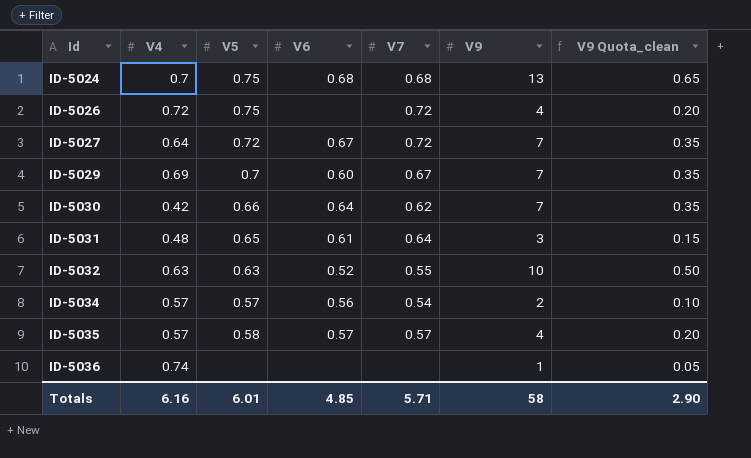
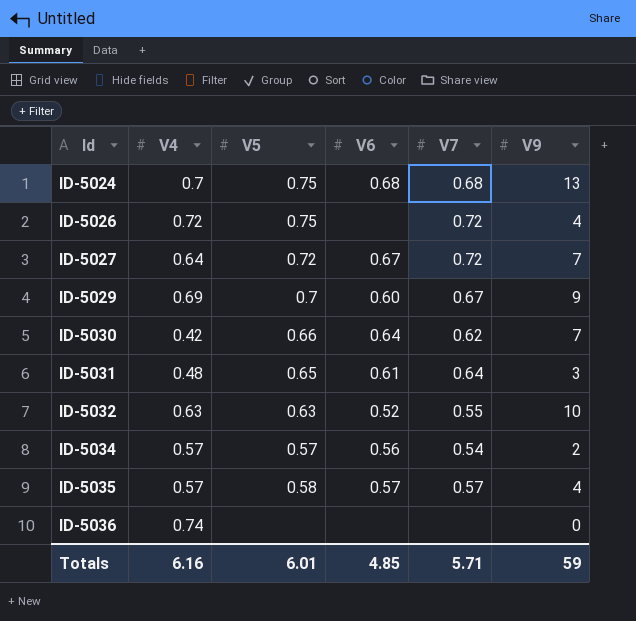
column V9 Quota_clean | formula: [V9] * 0.05 -> none
ID-5029 | V9: 7 -> 9
ID-5036 | V9: 1 -> 0
Totals | V9: 58 -> 59

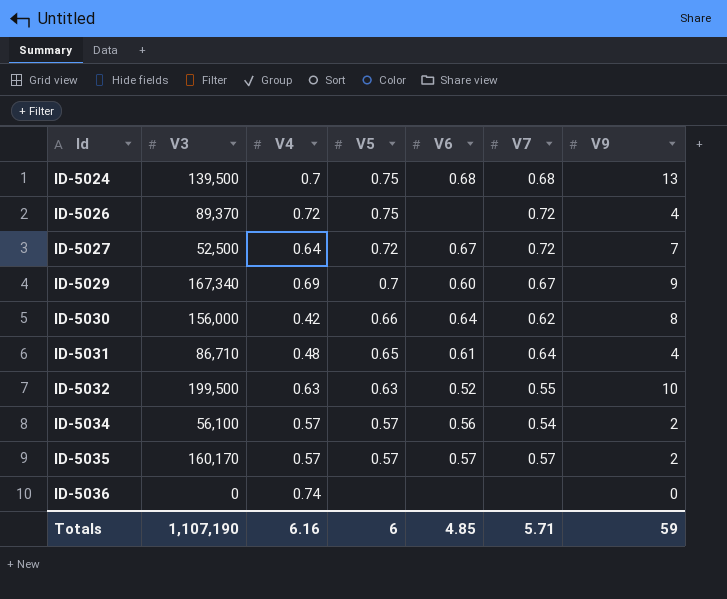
column V3 | position: none -> 2
ID-5030 | V9: 7 -> 8
ID-5031 | V9: 3 -> 4
ID-5035 | V5: 0.58 -> 0.57
ID-5035 | V9: 4 -> 2
Totals | V5: 6.01 -> 6

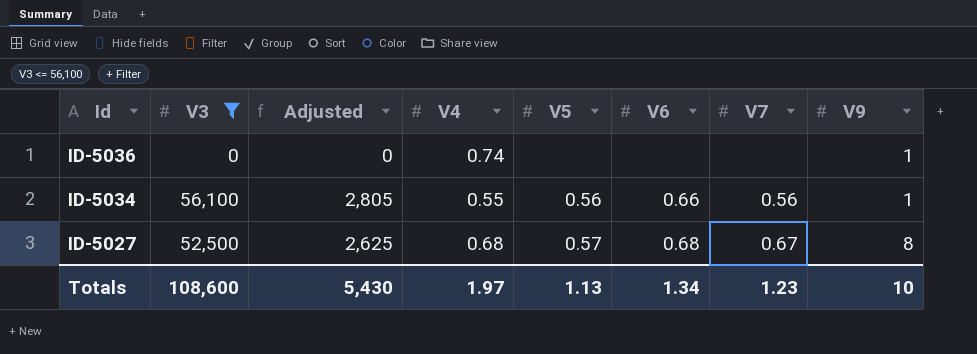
filter: none -> V3 <= 56,100
row order: Id ascending -> Id descending
column Adjusted | formula: none -> [V3] * 0.05
ID-5036 | V9: 0 -> 1
ID-5034 | V4: 0.57 -> 0.55
ID-5034 | V5: 0.57 -> 0.56
ID-5034 | V6: 0.56 -> 0.66
ID-5034 | V7: 0.54 -> 0.56
ID-5034 | V9: 2 -> 1
ID-5027 | V4: 0.64 -> 0.68
ID-5027 | V5: 0.72 -> 0.57
ID-5027 | V6: 0.67 -> 0.68
ID-5027 | V7: 0.72 -> 0.67
ID-5027 | V9: 7 -> 8
Totals | V3: 1,107,190 -> 108,600
Totals | V4: 6.16 -> 1.97
Totals | V5: 6 -> 1.13
Totals | V6: 4.85 -> 1.34
Totals | V7: 5.71 -> 1.23
Totals | V9: 59 -> 10

